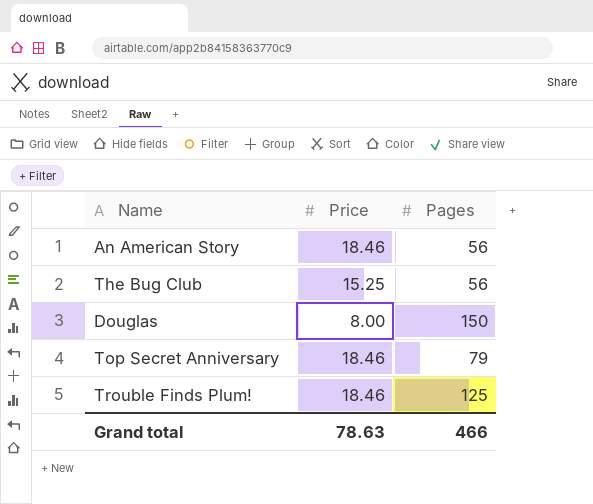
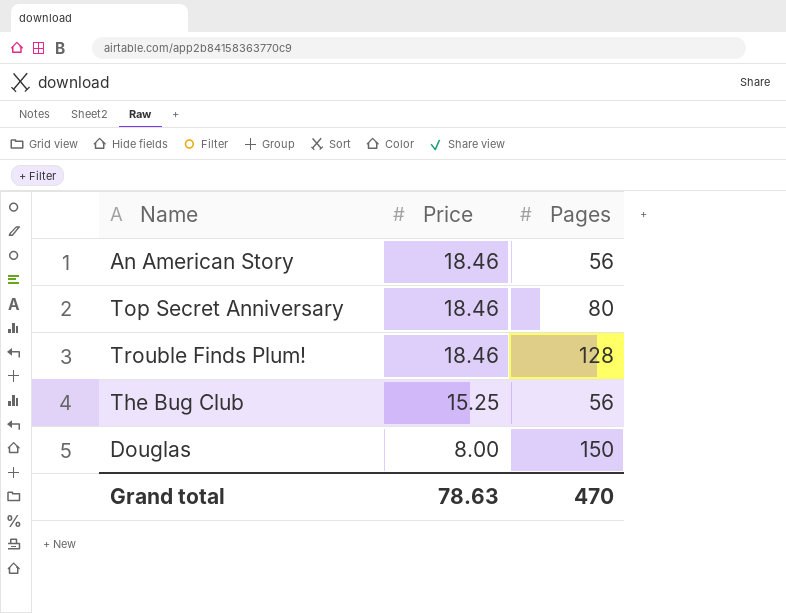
row order: none -> Price descending
Top Secret Anniversary | Pages: 79 -> 80
Trouble Finds Plum! | Pages: 125 -> 128
Grand total | Pages: 466 -> 470

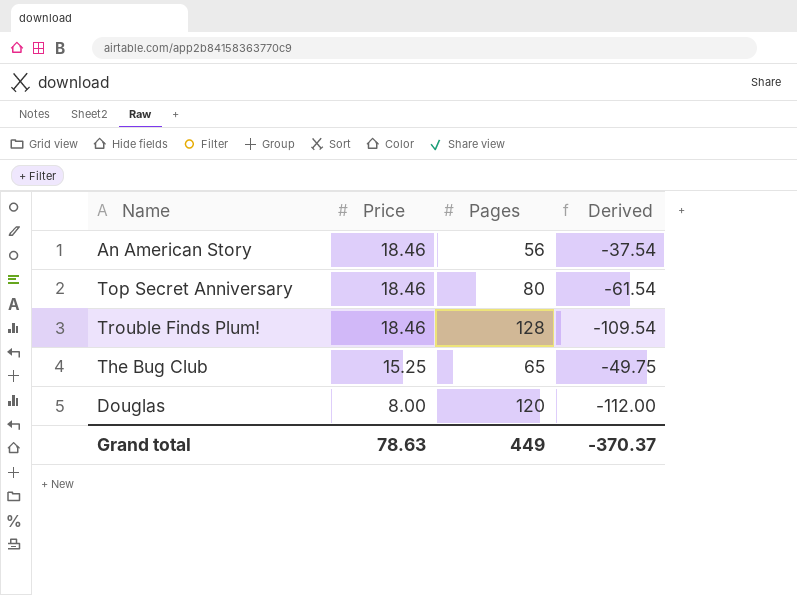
column Derived | formula: none -> [Price] - [Pages]
The Bug Club | Pages: 56 -> 65
Douglas | Pages: 150 -> 120
Grand total | Pages: 470 -> 449

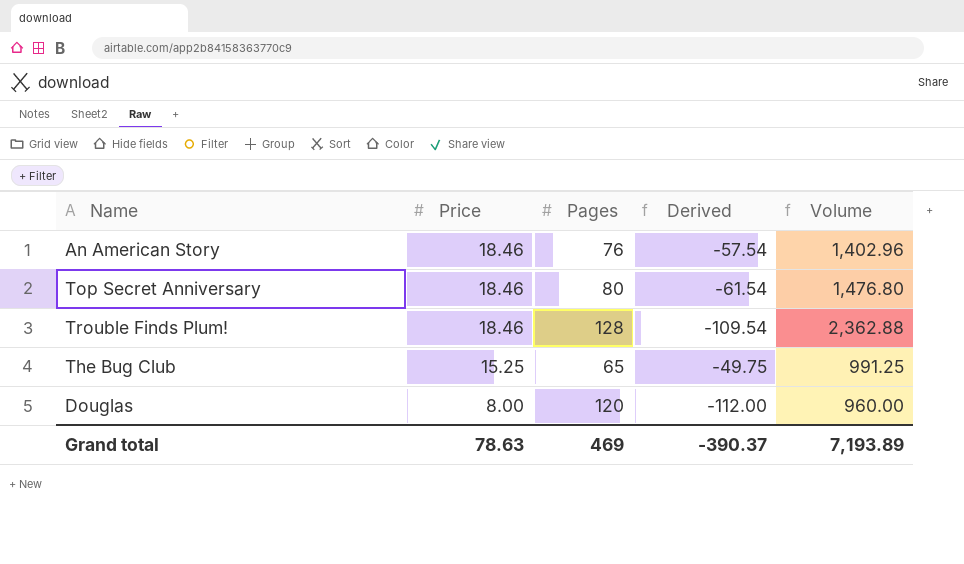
column Volume | formula: none -> [Price] * [Pages]
An American Story | Pages: 56 -> 76
An American Story | Derived: -37.54 -> -57.54
Grand total | Pages: 449 -> 469
Grand total | Derived: -370.37 -> -390.37

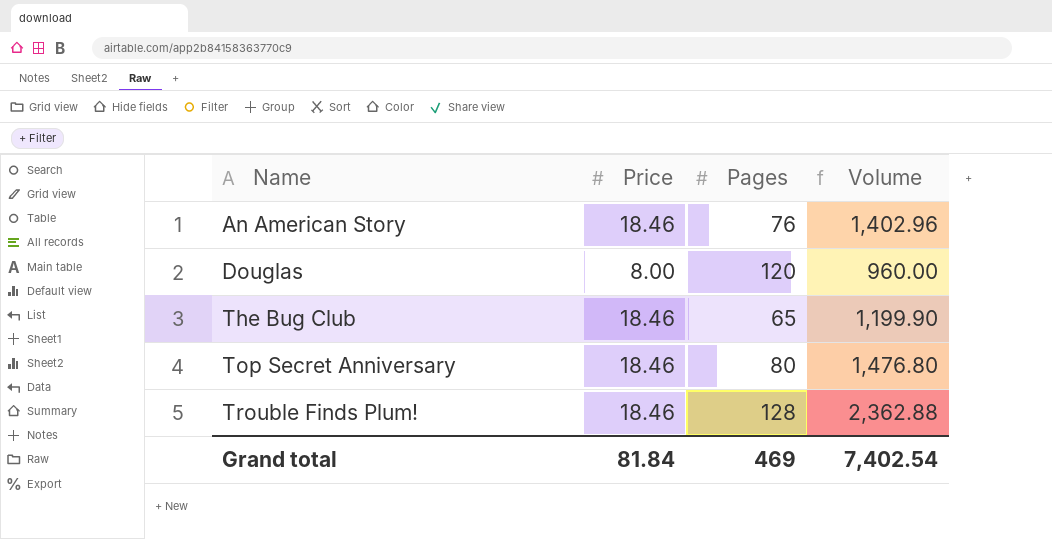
row order: Price descending -> Name ascending
column Derived | formula: [Price] - [Pages] -> none
The Bug Club | Price: 15.25 -> 18.46
The Bug Club | Volume: 991.25 -> 1,199.90
Grand total | Price: 78.63 -> 81.84
Grand total | Volume: 7,193.89 -> 7,402.54

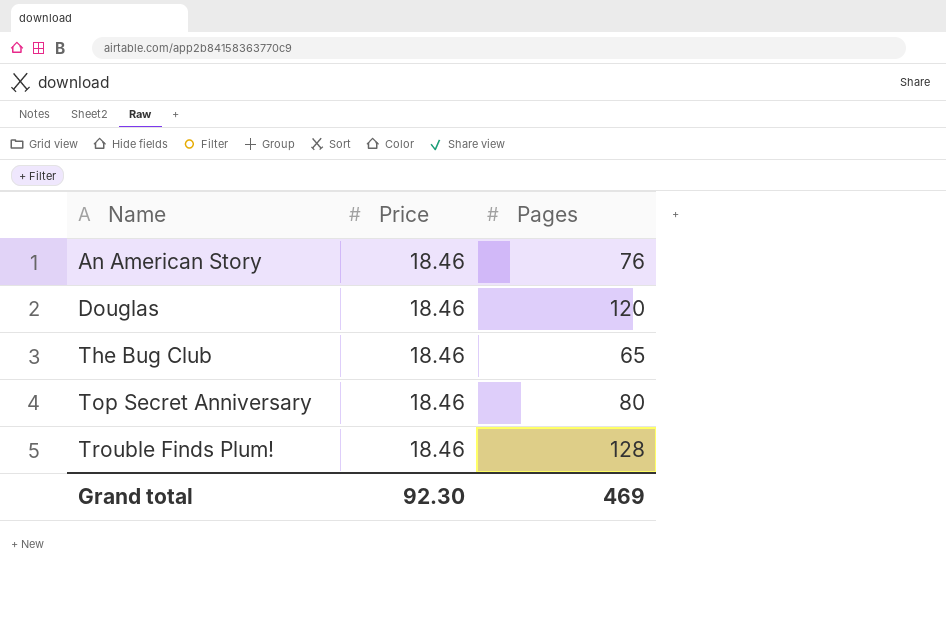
column Volume | formula: [Price] * [Pages] -> none
Douglas | Price: 8.00 -> 18.46
Grand total | Price: 81.84 -> 92.30

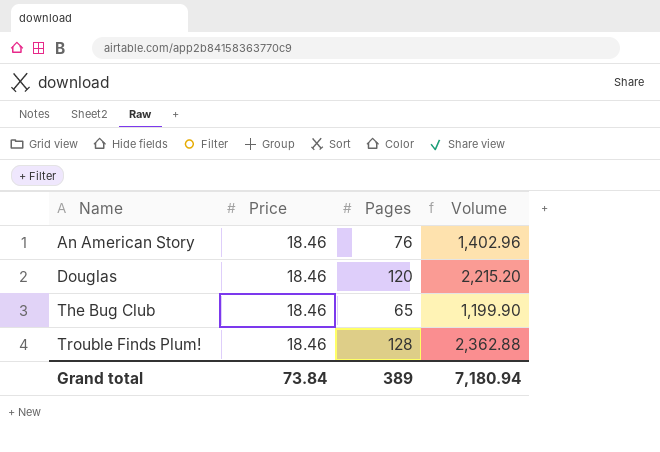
column Volume | formula: none -> [Price] * [Pages]
row Top Secret Anniversary: 18.46 | 80 -> none
Grand total | Price: 92.30 -> 73.84
Grand total | Pages: 469 -> 389

